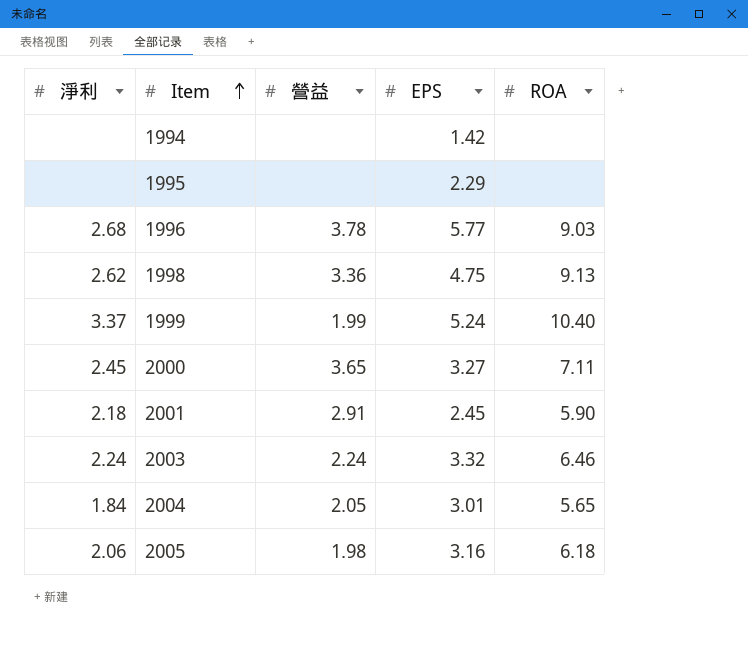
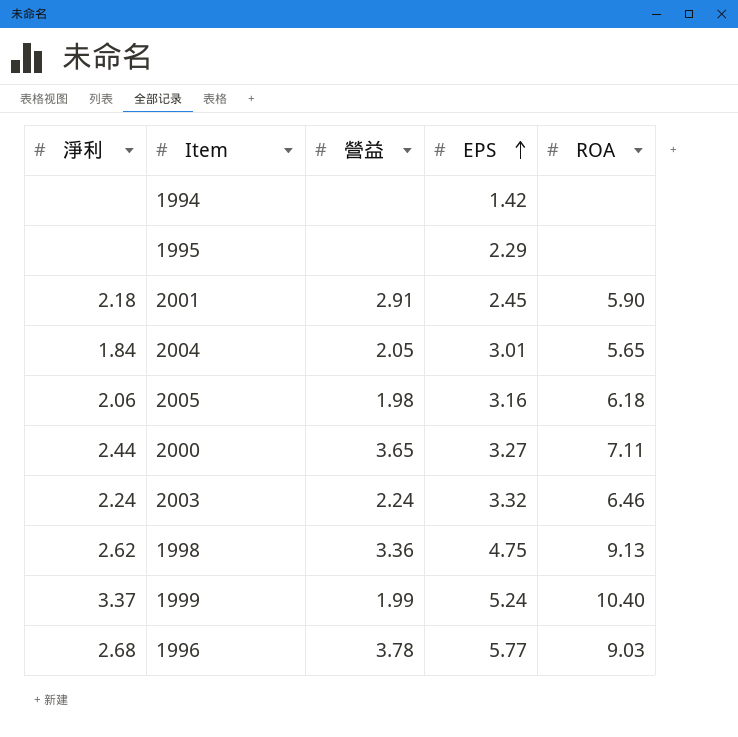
row order: Item ascending -> EPS ascending
2000 | 淨利: 2.45 -> 2.44

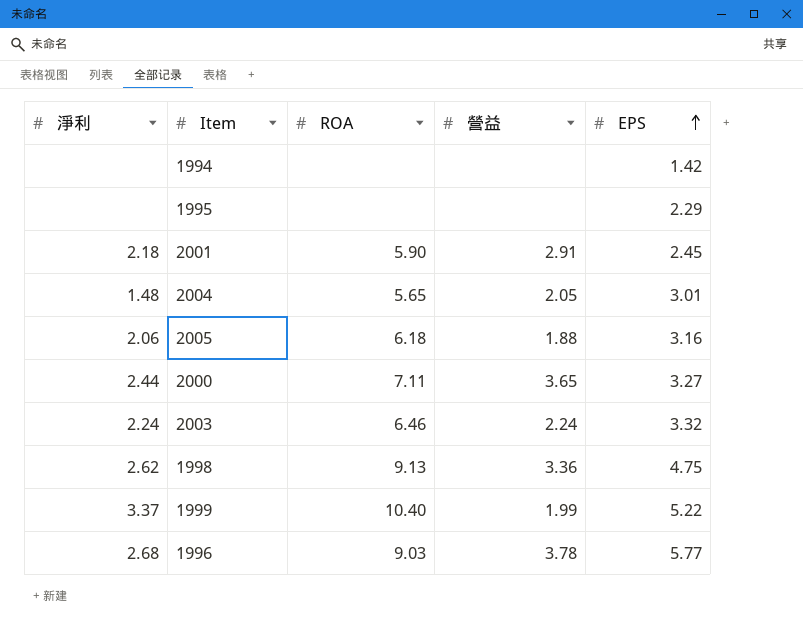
column ROA | position: 5 -> 3
2004 | 淨利: 1.84 -> 1.48
2005 | 營益: 1.98 -> 1.88
1999 | EPS: 5.24 -> 5.22

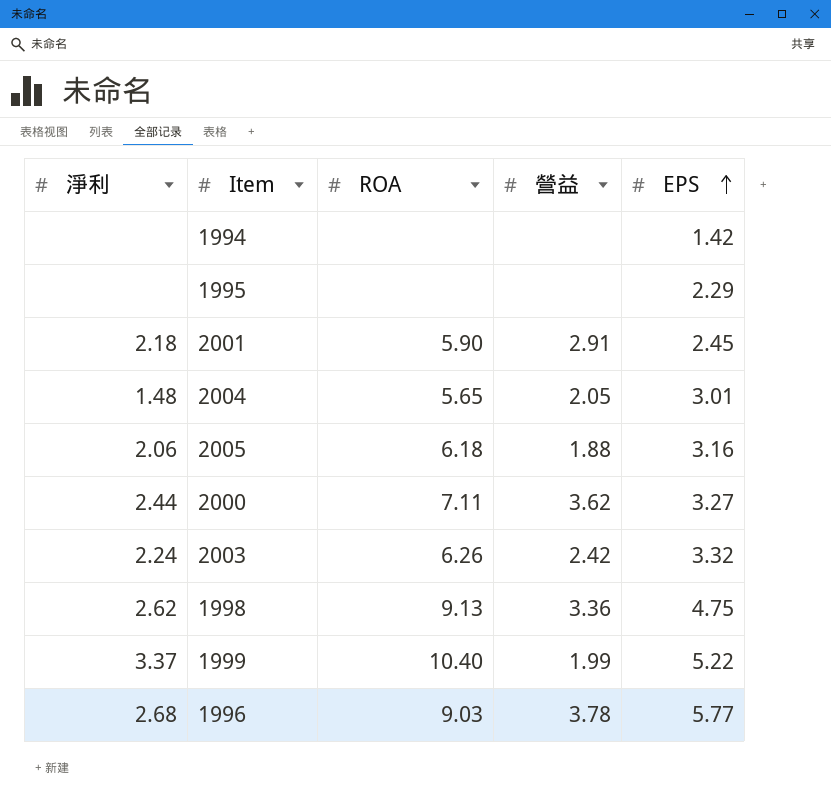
2000 | 營益: 3.65 -> 3.62
2003 | ROA: 6.46 -> 6.26
2003 | 營益: 2.24 -> 2.42

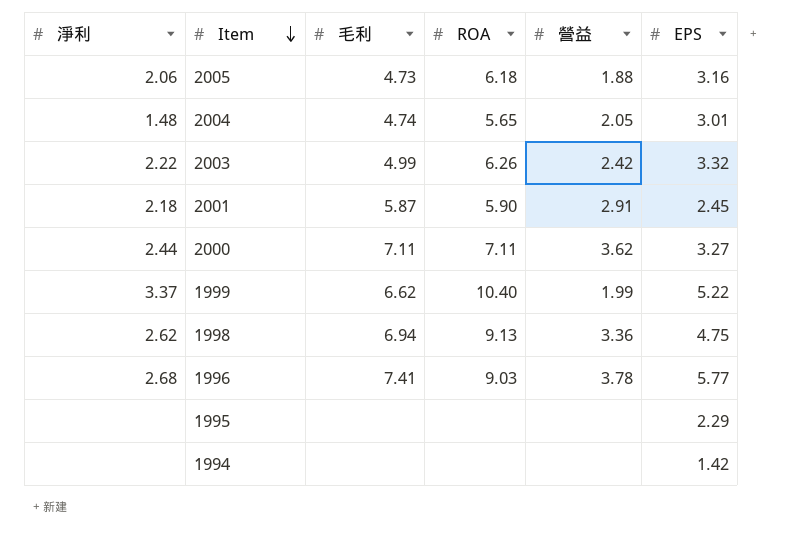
row order: EPS ascending -> Item descending
column 毛利 | position: none -> 3
2003 | 淨利: 2.24 -> 2.22

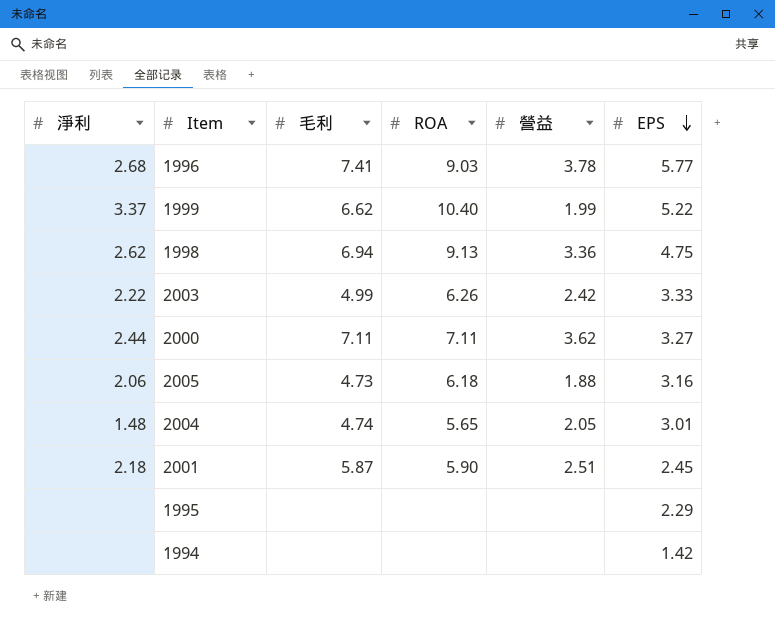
row order: Item descending -> EPS descending
2003 | EPS: 3.32 -> 3.33
2001 | 營益: 2.91 -> 2.51

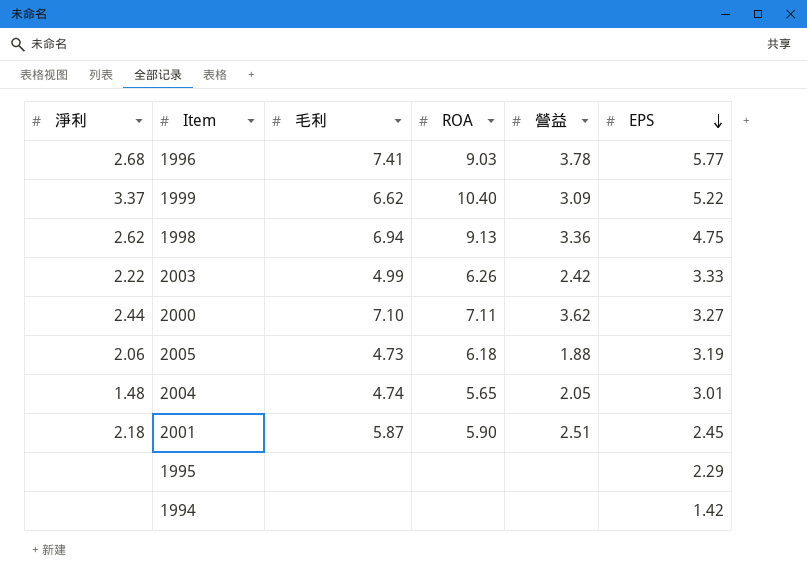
1999 | 營益: 1.99 -> 3.09
2000 | 毛利: 7.11 -> 7.10
2005 | EPS: 3.16 -> 3.19

